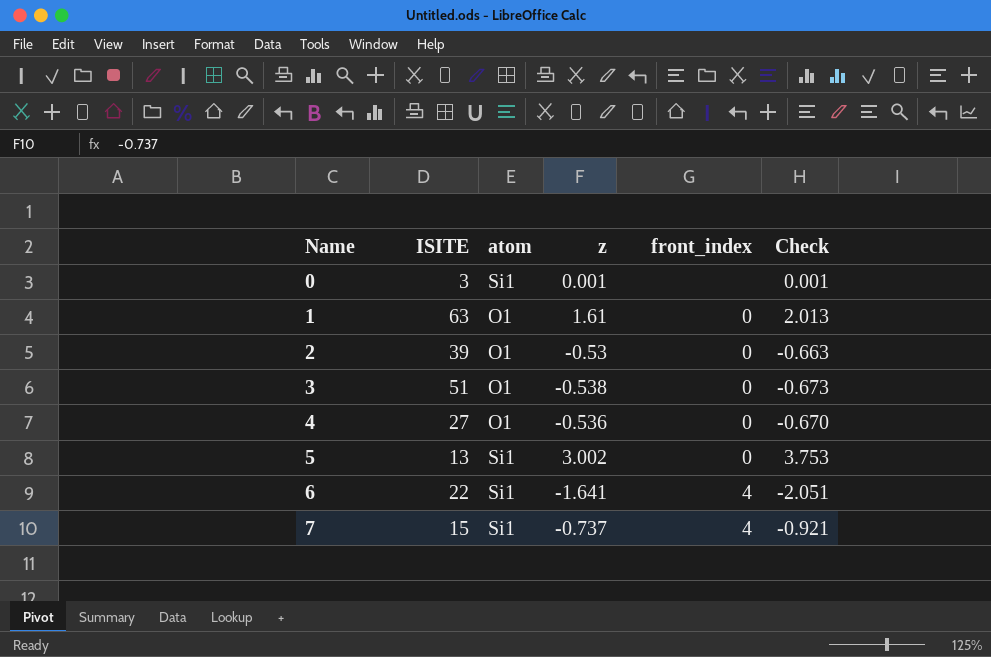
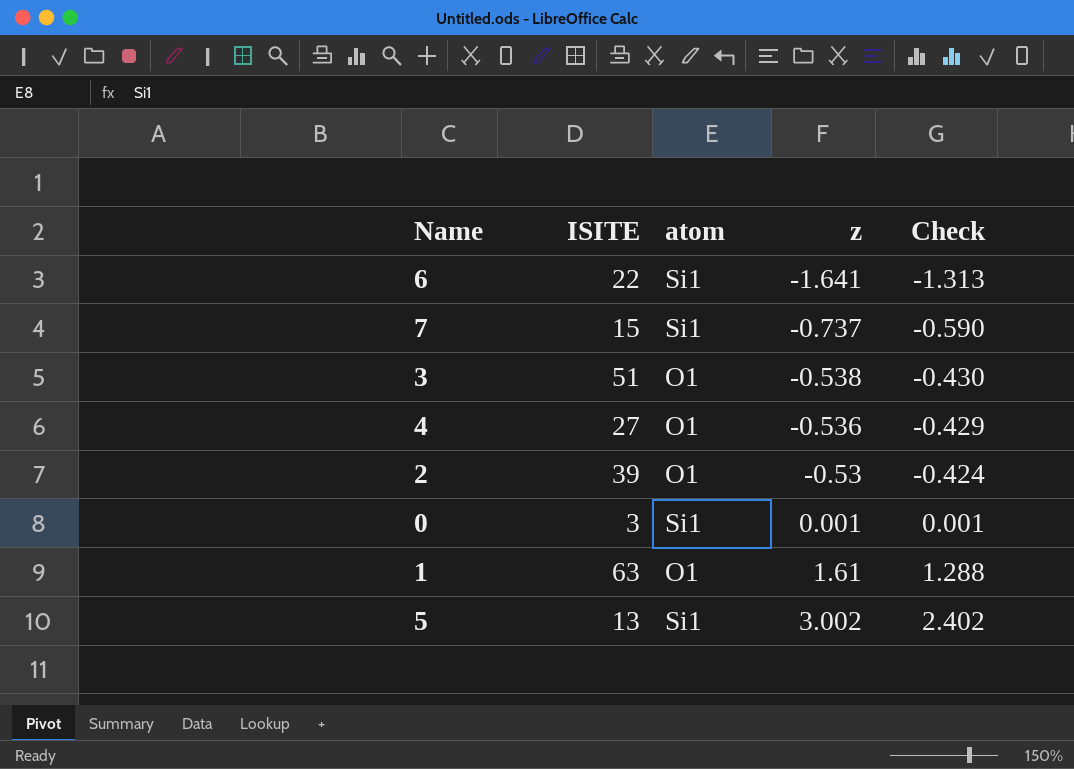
row order: Name ascending -> z ascending
column front_index | position: 5 -> none
column Check | formula: [z] * 1.25 -> [z] * 0.8

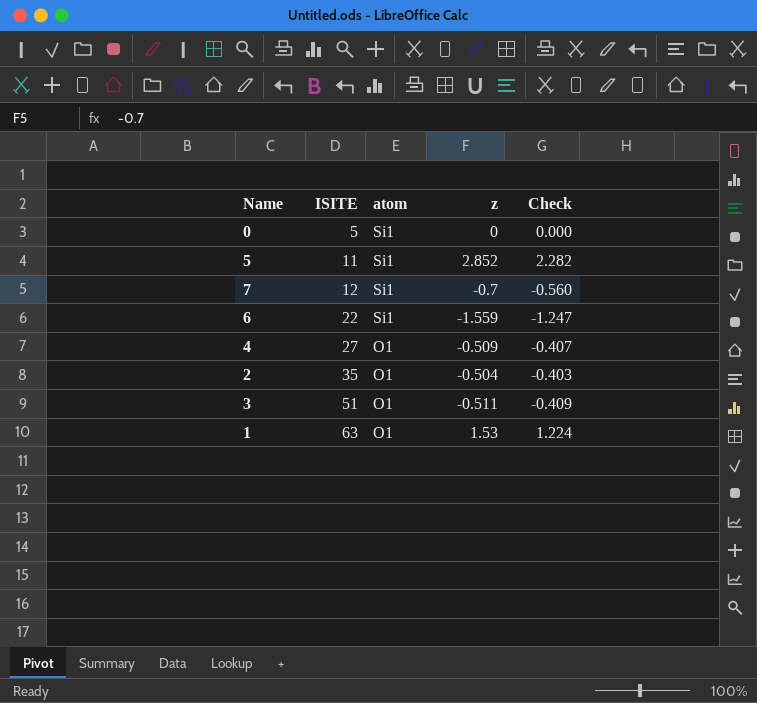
row order: z ascending -> ISITE ascending
0 | ISITE: 3 -> 5
0 | z: 0.001 -> 0
0 | Check: 0.001 -> 0.000
5 | ISITE: 13 -> 11
5 | z: 3.002 -> 2.852
5 | Check: 2.402 -> 2.282
7 | ISITE: 15 -> 12
7 | z: -0.737 -> -0.7
7 | Check: -0.590 -> -0.560
6 | z: -1.641 -> -1.559
6 | Check: -1.313 -> -1.247
4 | z: -0.536 -> -0.509
4 | Check: -0.429 -> -0.407
2 | ISITE: 39 -> 35
2 | z: -0.53 -> -0.504
2 | Check: -0.424 -> -0.403
3 | z: -0.538 -> -0.511
3 | Check: -0.430 -> -0.409
1 | z: 1.61 -> 1.53
1 | Check: 1.288 -> 1.224

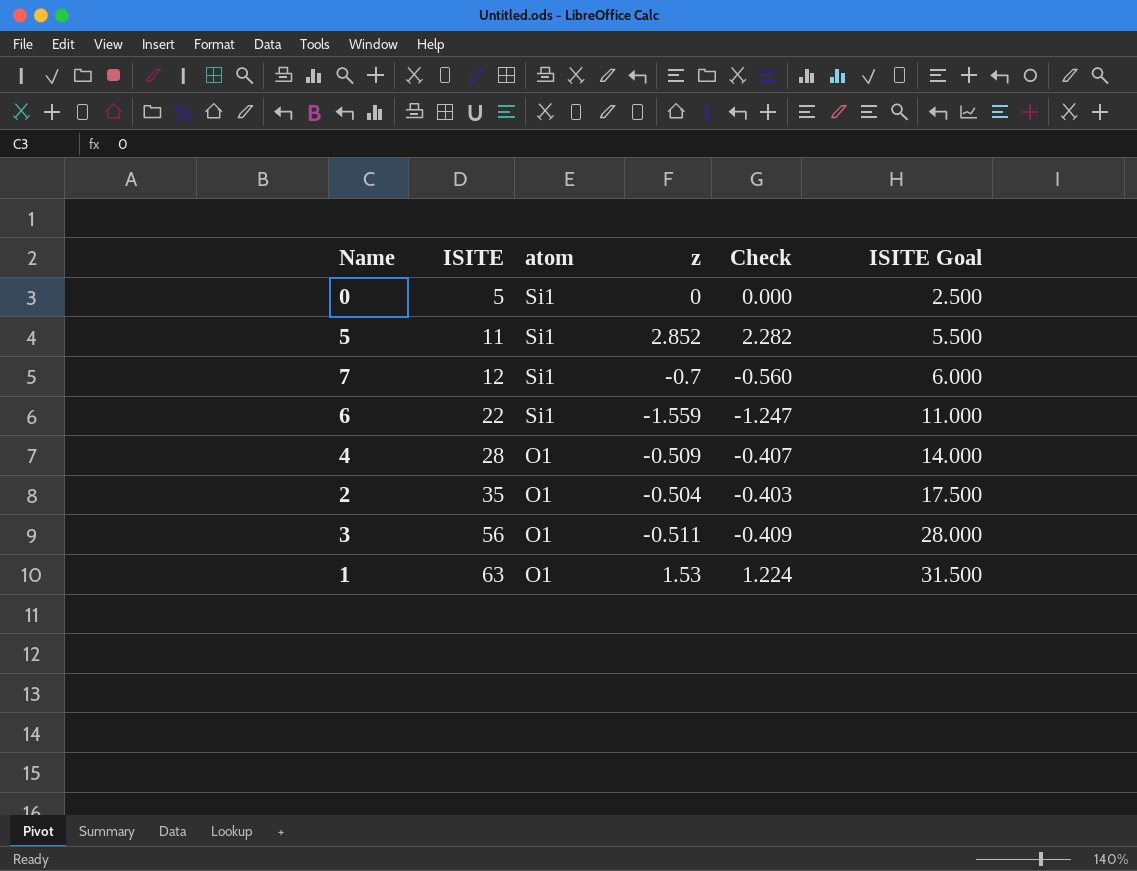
column ISITE Goal | formula: none -> [ISITE] * 0.5
4 | ISITE: 27 -> 28
3 | ISITE: 51 -> 56

